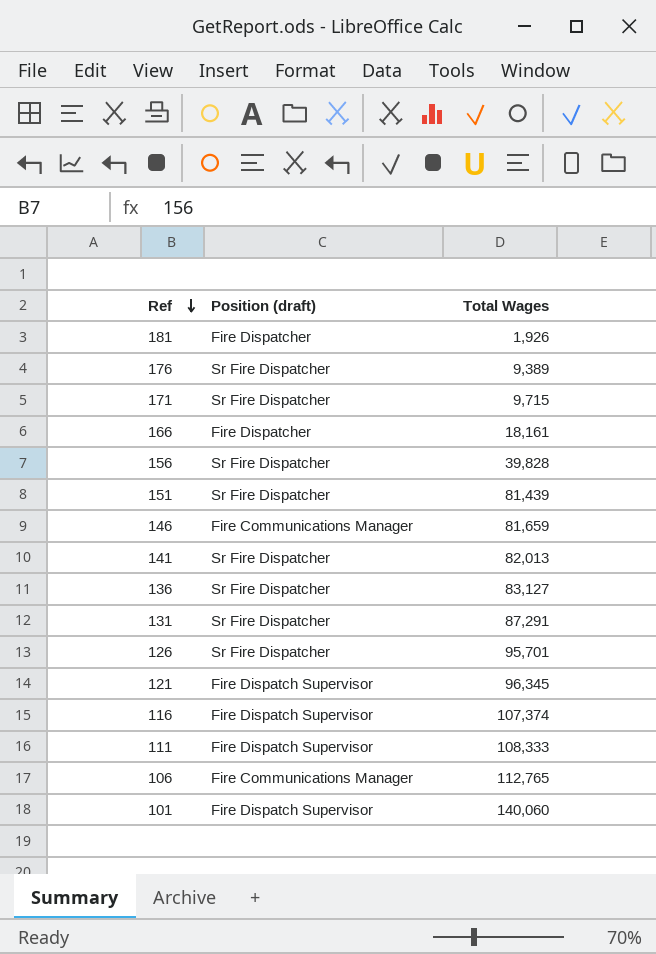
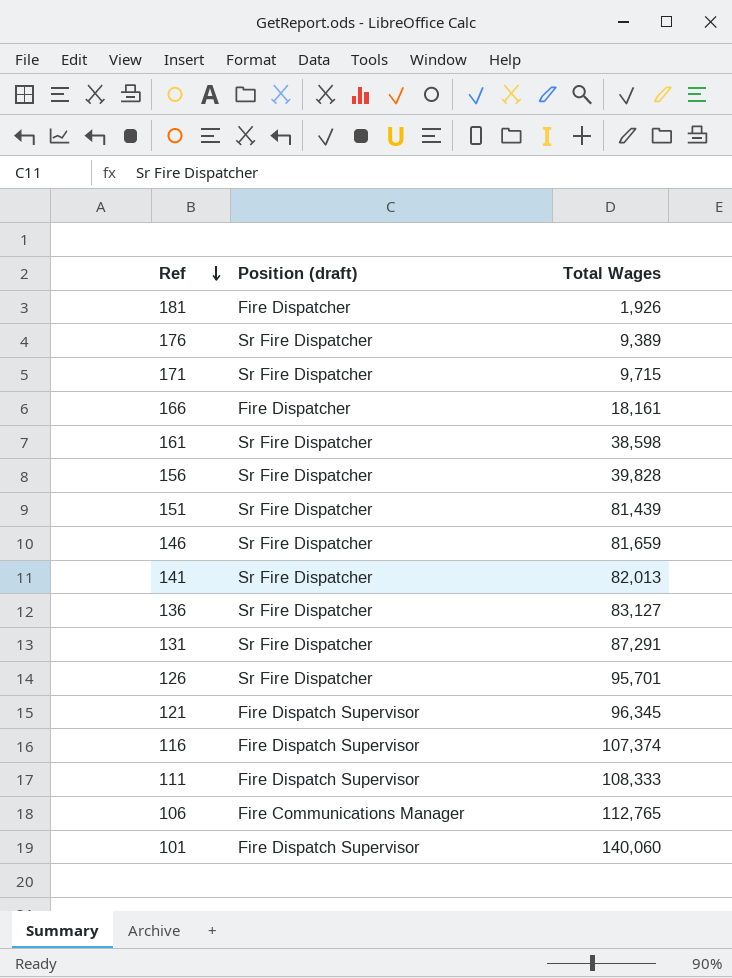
row 161: none -> Sr Fire Dispatcher | 38,598
146 | Position (draft): Fire Communications Manager -> Sr Fire Dispatcher

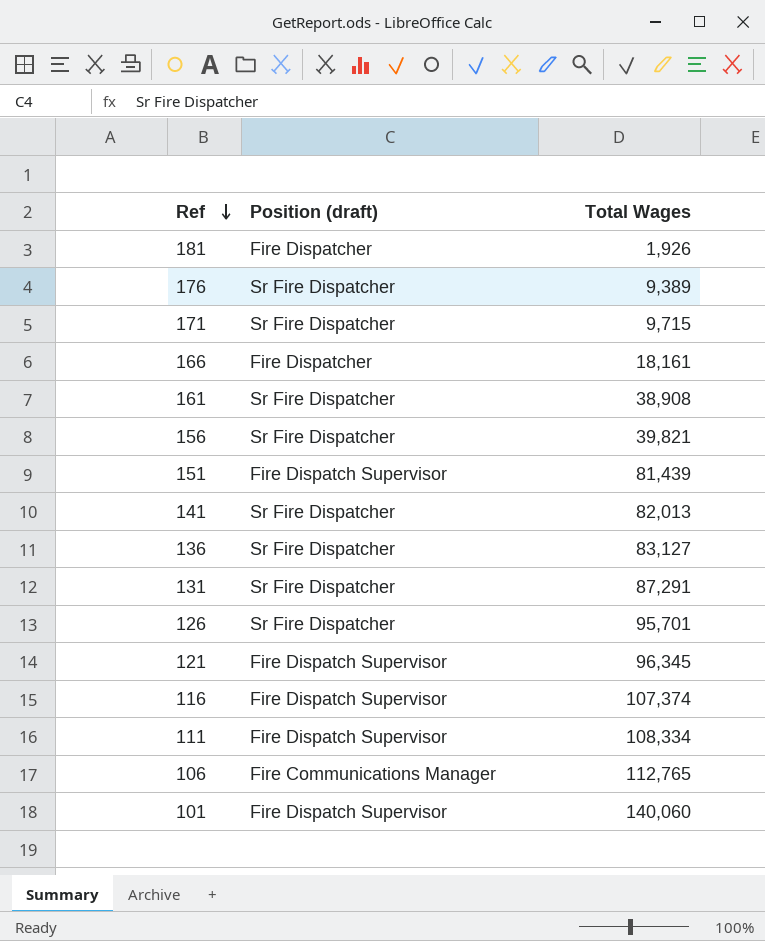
row 146: Sr Fire Dispatcher | 81,659 -> none
161 | Total Wages: 38,598 -> 38,908
156 | Total Wages: 39,828 -> 39,821
151 | Position (draft): Sr Fire Dispatcher -> Fire Dispatch Supervisor
111 | Total Wages: 108,333 -> 108,334

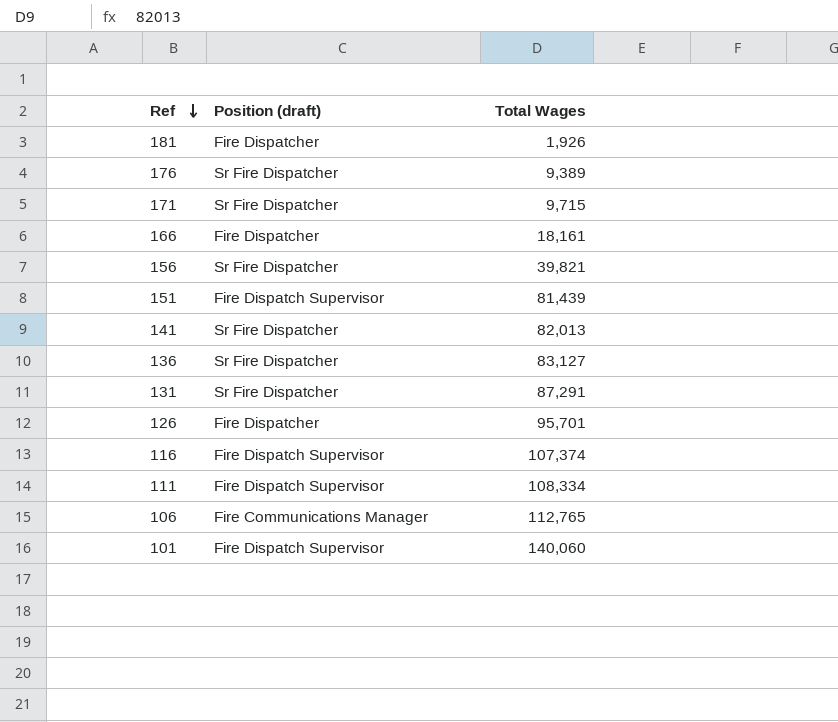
row 161: Sr Fire Dispatcher | 38,908 -> none
row 121: Fire Dispatch Supervisor | 96,345 -> none
126 | Position (draft): Sr Fire Dispatcher -> Fire Dispatcher

